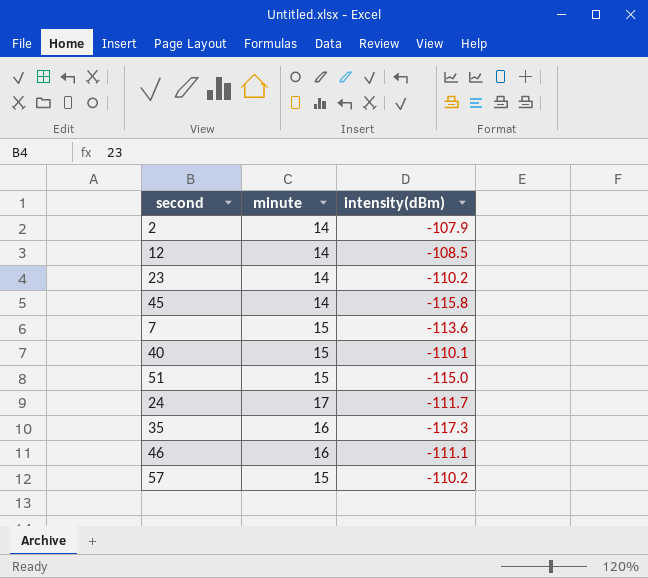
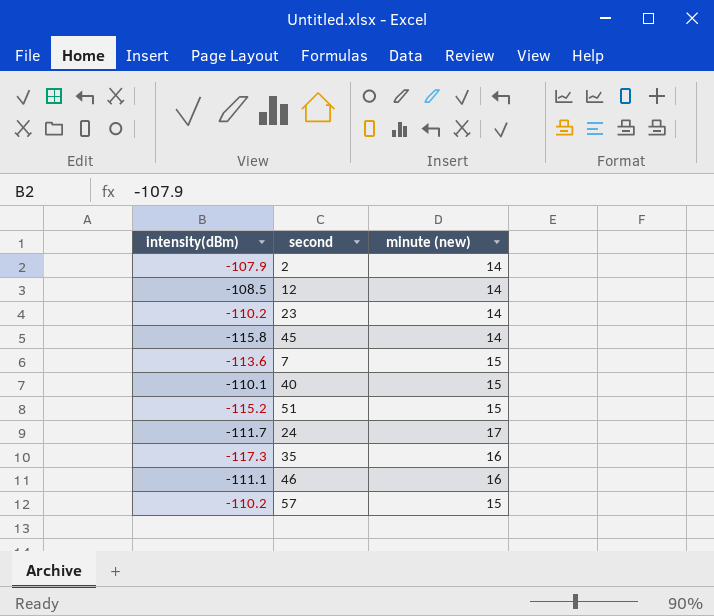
column intensity(dBm) | position: 3 -> 1
column name: minute -> minute (new)
51 | intensity(dBm): -115.0 -> -115.2

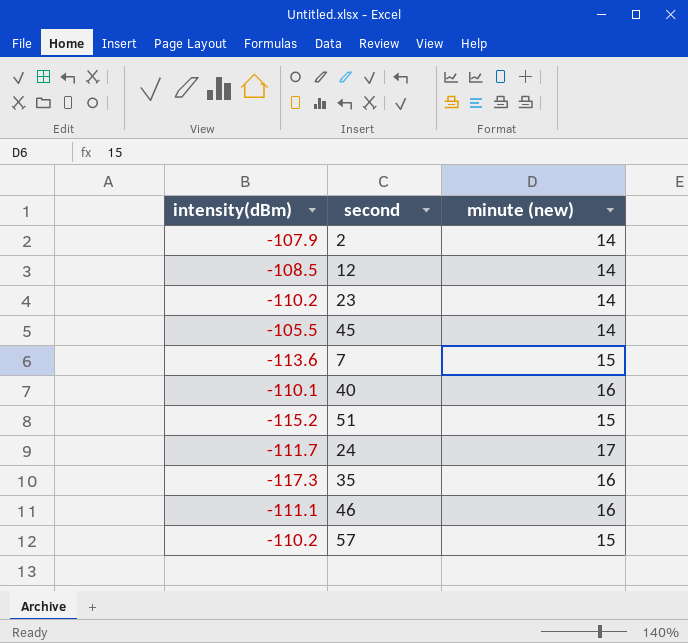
45 | intensity(dBm): -115.8 -> -105.5
40 | minute (new): 15 -> 16

